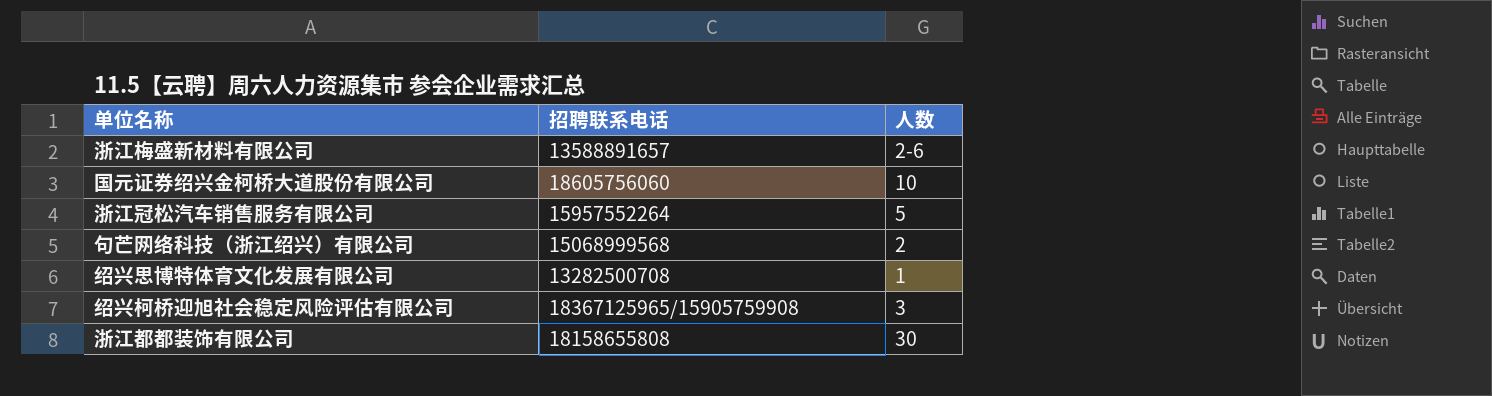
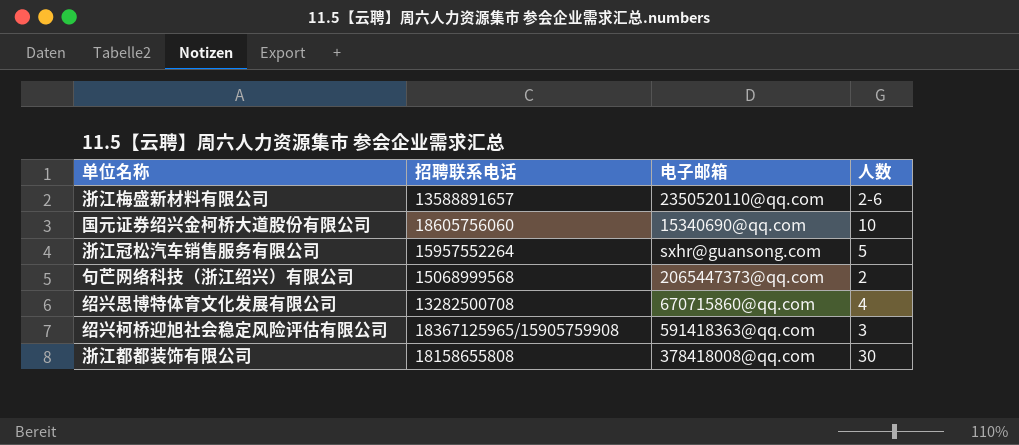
column 电子邮箱 | position: none -> 3
绍兴思博特体育文化发展有限公司 | 人数: 1 -> 4

